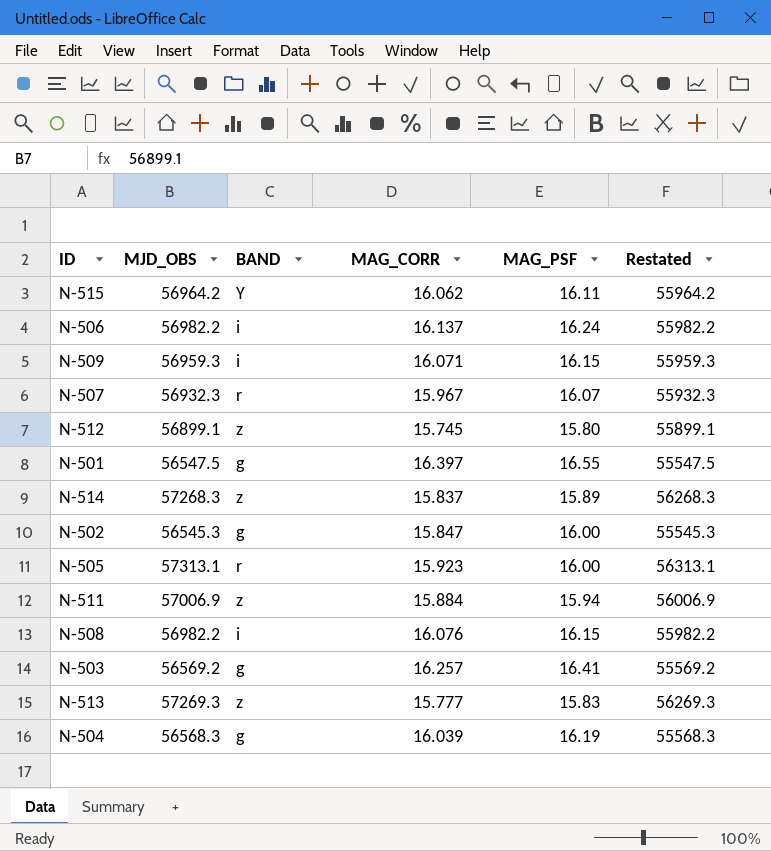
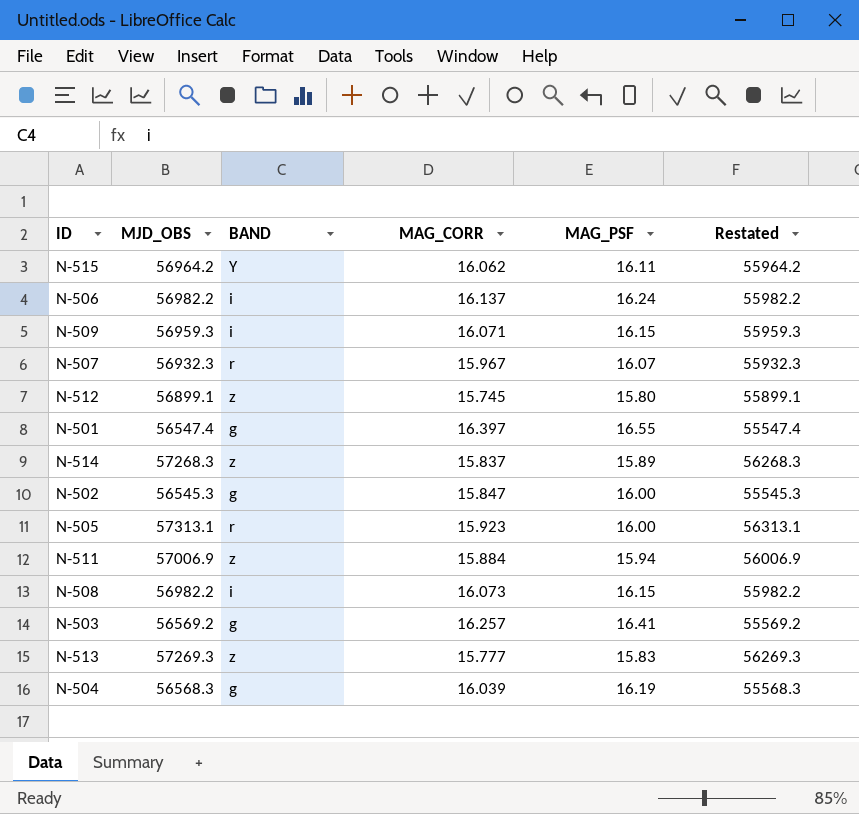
N-501 | MJD_OBS: 56547.5 -> 56547.4
N-501 | Restated: 55547.5 -> 55547.4
N-508 | MAG_CORR: 16.076 -> 16.073

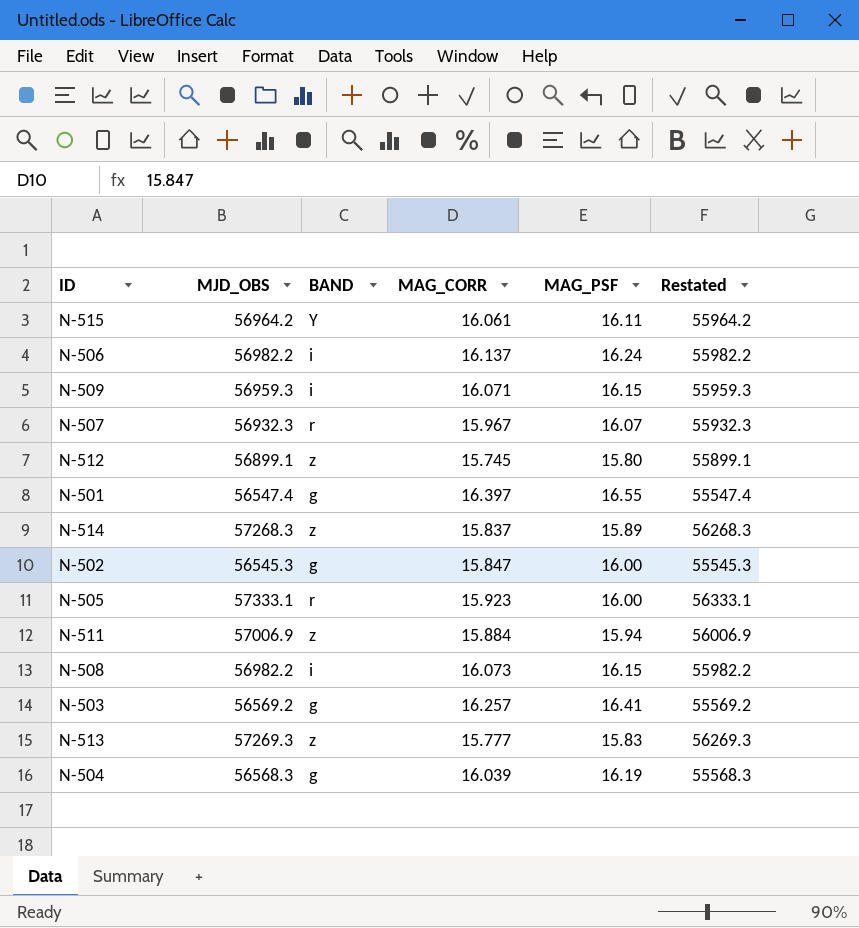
N-515 | MAG_CORR: 16.062 -> 16.061
N-505 | MJD_OBS: 57313.1 -> 57333.1
N-505 | Restated: 56313.1 -> 56333.1

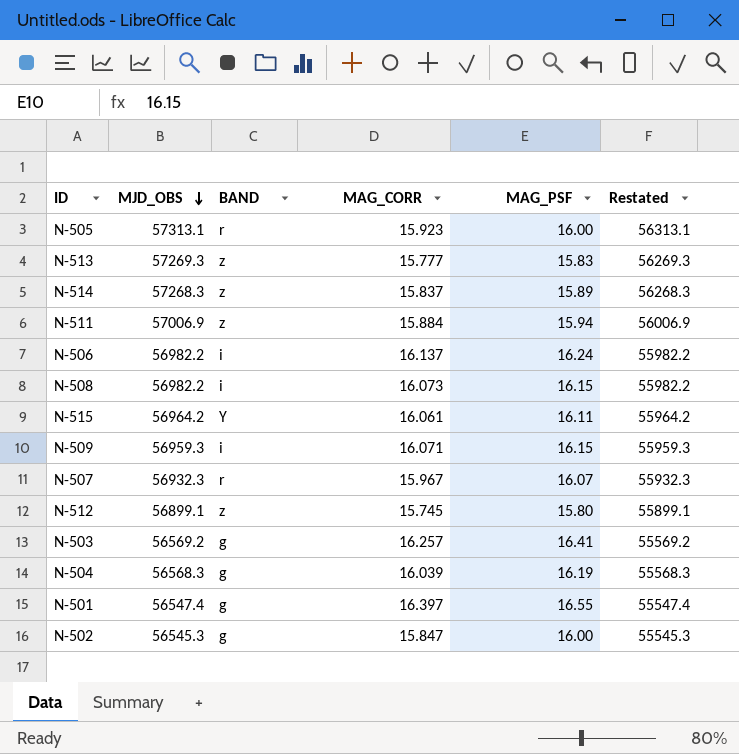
row order: none -> MJD_OBS descending
N-505 | MJD_OBS: 57333.1 -> 57313.1
N-505 | Restated: 56333.1 -> 56313.1

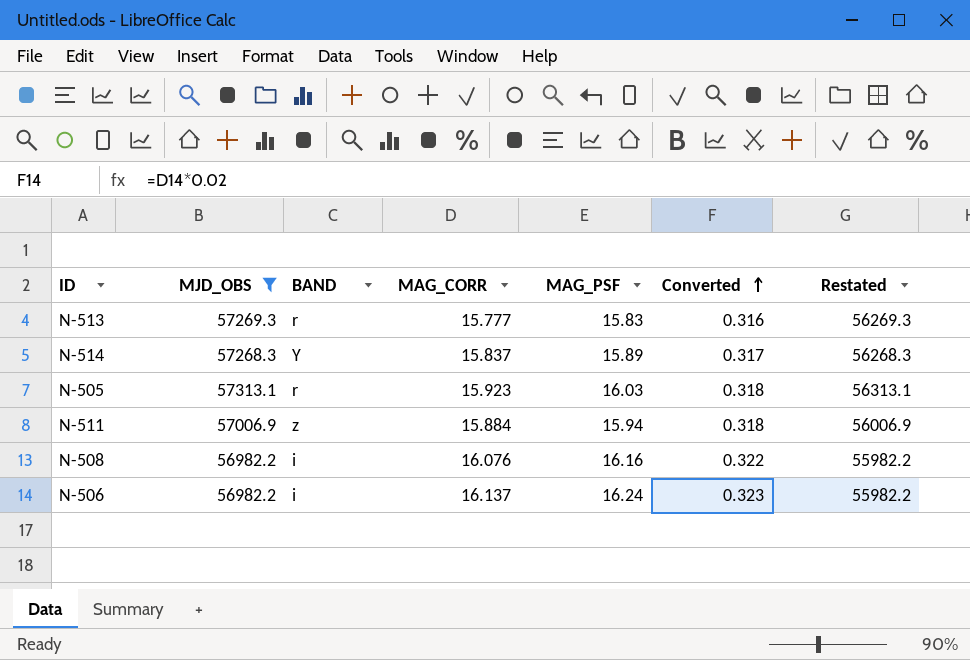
filter: none -> MJD_OBS >= 56982.2
row order: MJD_OBS descending -> Converted ascending
column Converted | formula: none -> [MAG_CORR] * 0.02
N-513 | BAND: z -> r
N-514 | BAND: z -> Y
N-505 | MAG_PSF: 16.00 -> 16.03
N-508 | MAG_CORR: 16.073 -> 16.076
N-508 | MAG_PSF: 16.15 -> 16.16

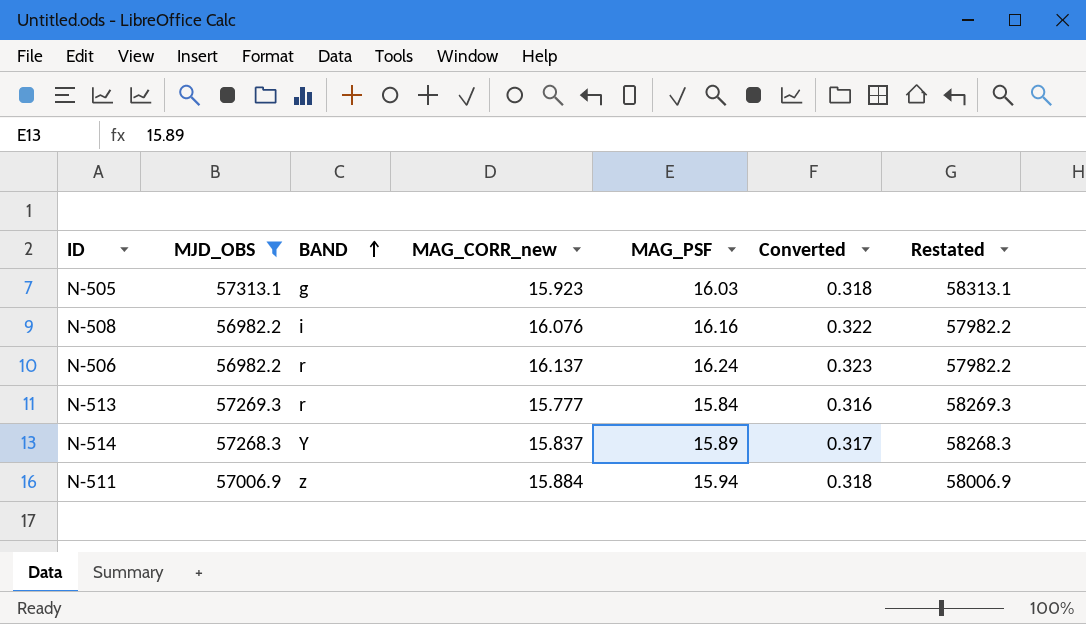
row order: Converted ascending -> BAND ascending
column name: MAG_CORR -> MAG_CORR_new
column Restated | formula: [MJD_OBS] - 1000 -> [MJD_OBS] + 1000
N-505 | BAND: r -> g
N-506 | BAND: i -> r
N-513 | MAG_PSF: 15.83 -> 15.84

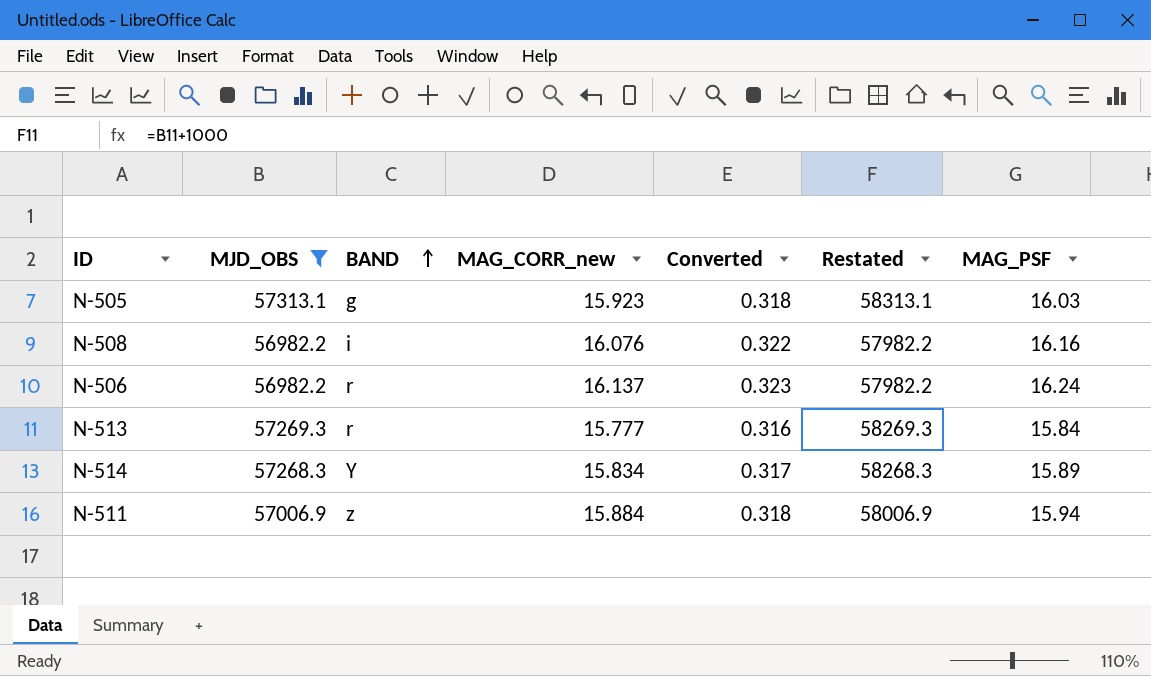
column MAG_PSF | position: 5 -> 7
N-514 | MAG_CORR_new: 15.837 -> 15.834

